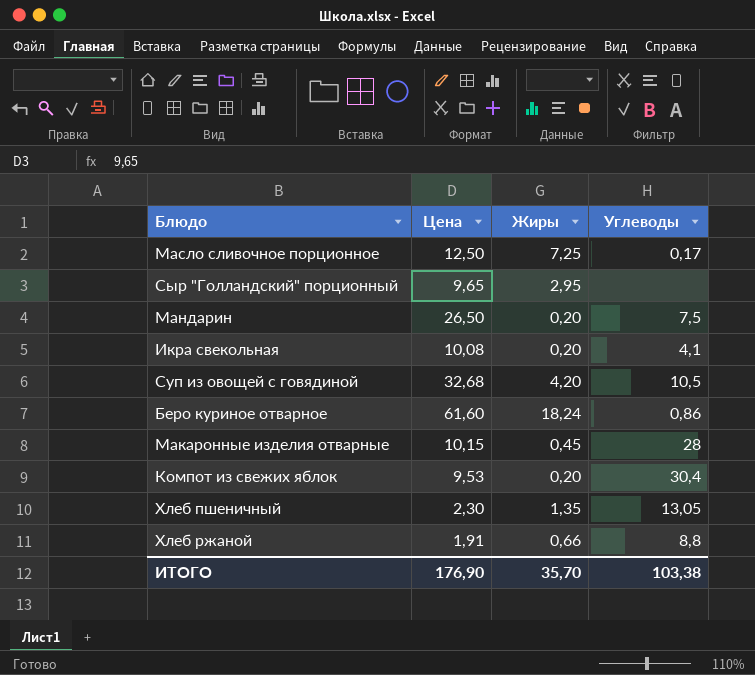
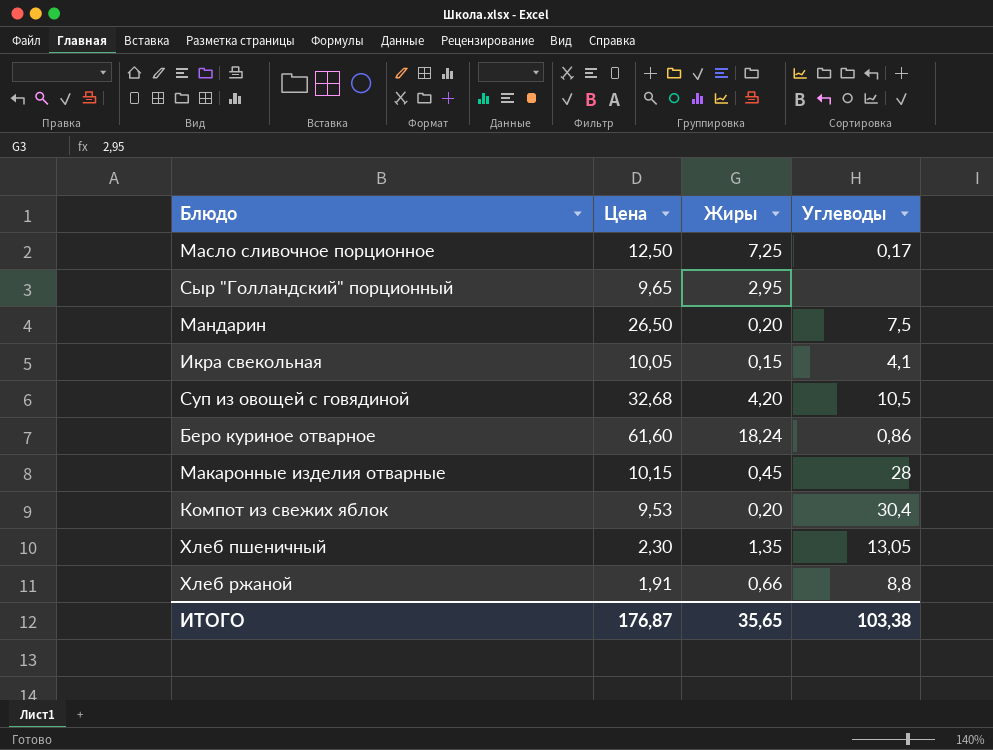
Икра свекольная | Цена: 10,08 -> 10,05
Икра свекольная | Жиры: 0,20 -> 0,15
ИТОГО | Цена: 176,90 -> 176,87
ИТОГО | Жиры: 35,70 -> 35,65

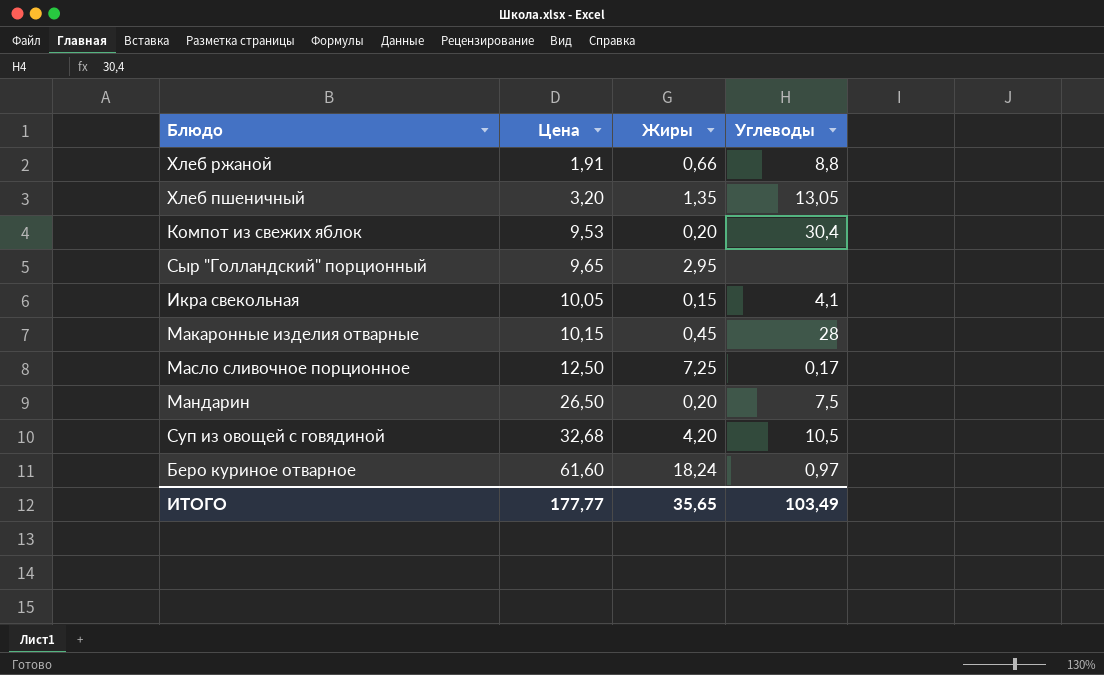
row order: none -> Цена ascending
Хлеб пшеничный | Цена: 2,30 -> 3,20
Беро куриное отварное | Углеводы: 0,86 -> 0,97
ИТОГО | Цена: 176,87 -> 177,77
ИТОГО | Углеводы: 103,38 -> 103,49

